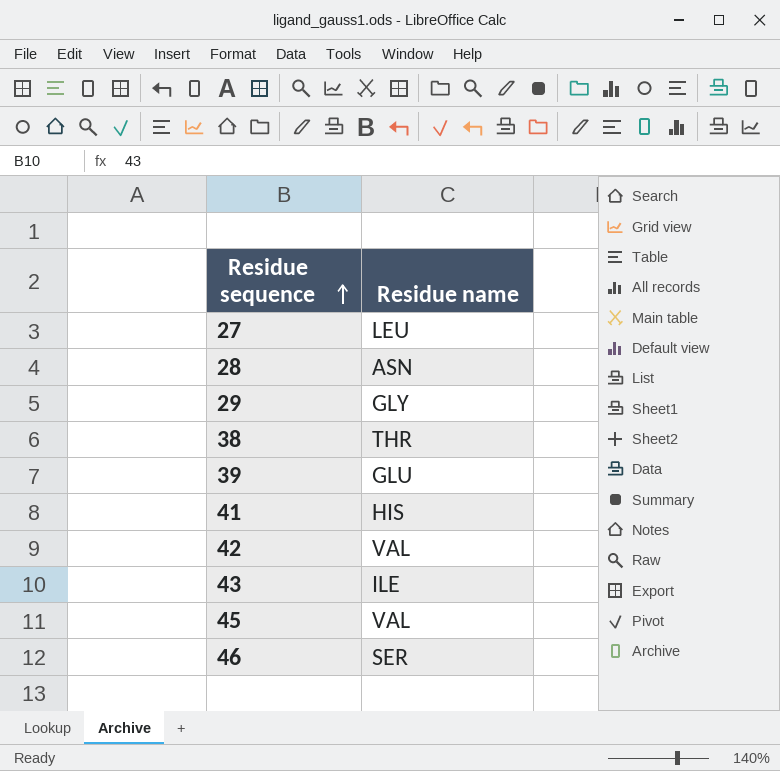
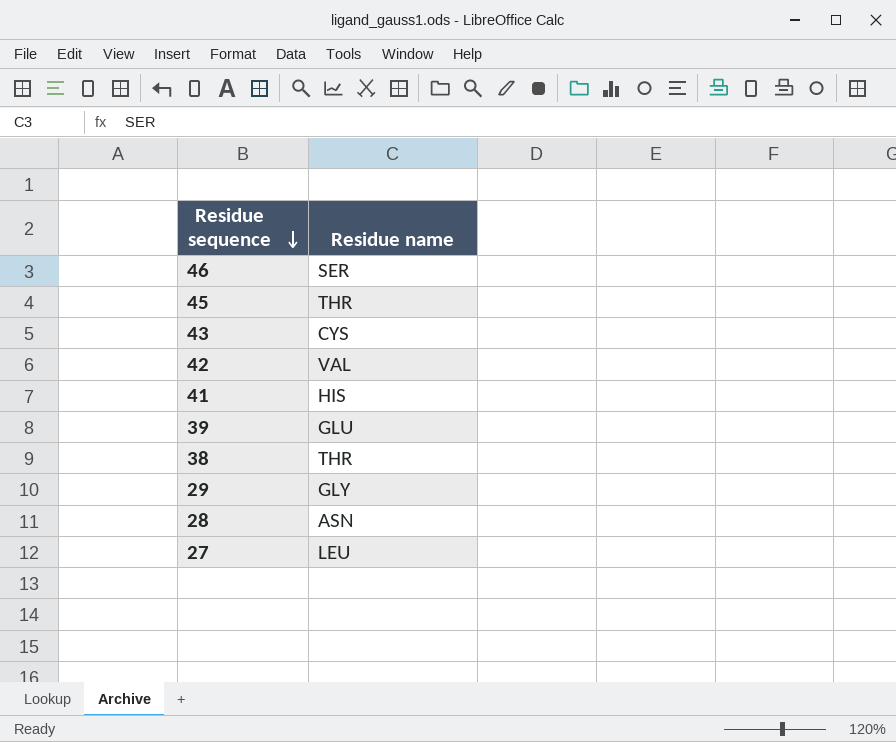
row order: Residue sequence ascending -> Residue sequence descending
45 | Residue name: VAL -> THR
43 | Residue name: ILE -> CYS

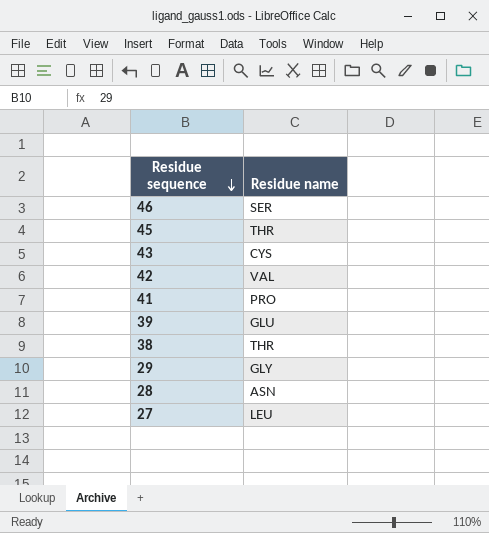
41 | Residue name: HIS -> PRO

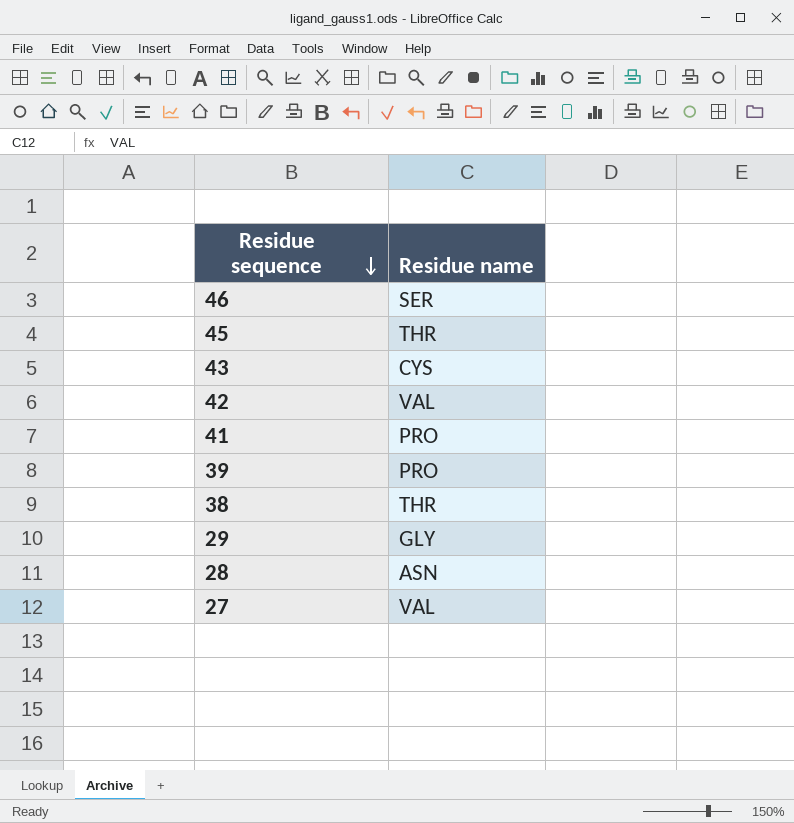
39 | Residue name: GLU -> PRO
27 | Residue name: LEU -> VAL

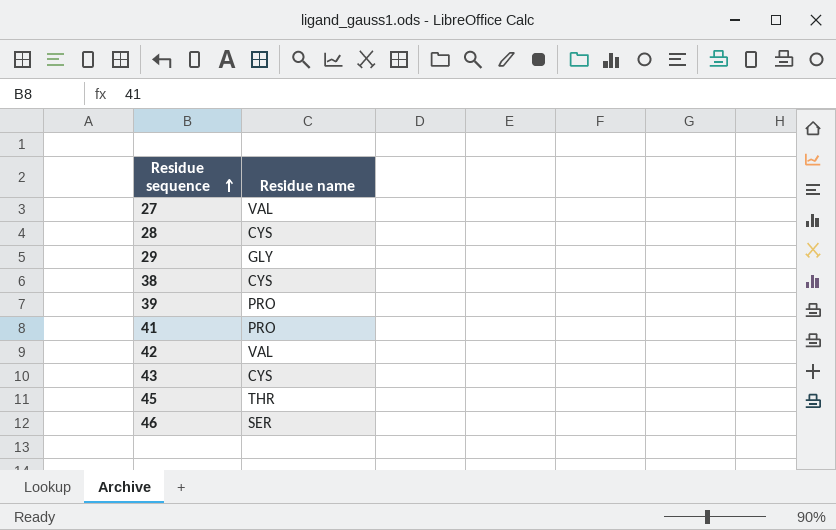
row order: Residue sequence descending -> Residue sequence ascending
28 | Residue name: ASN -> CYS
38 | Residue name: THR -> CYS

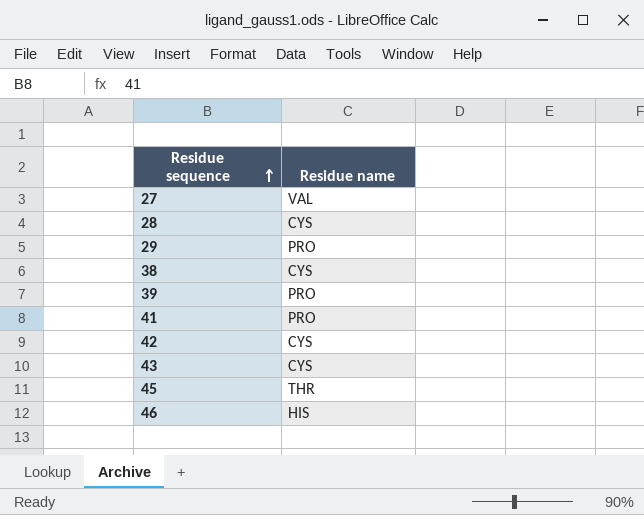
29 | Residue name: GLY -> PRO
42 | Residue name: VAL -> CYS
46 | Residue name: SER -> HIS

